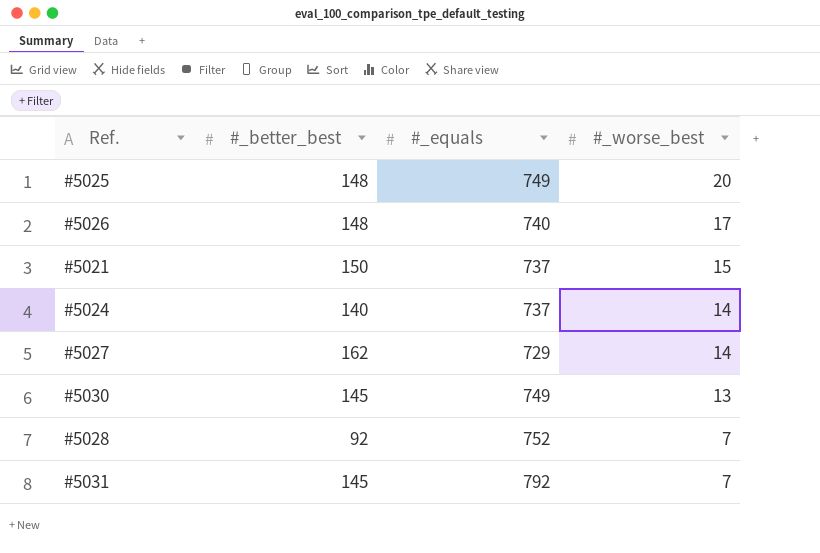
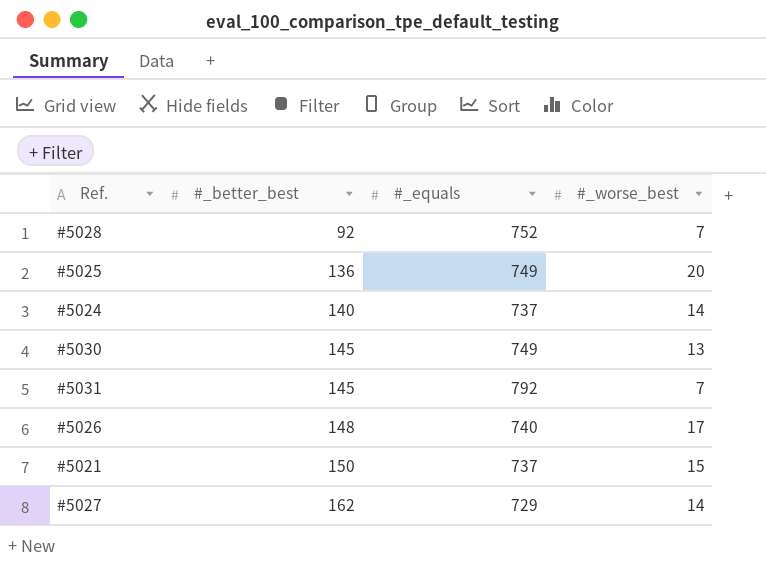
row order: #_worse_best descending -> #_better_best ascending
#5025 | #_better_best: 148 -> 136

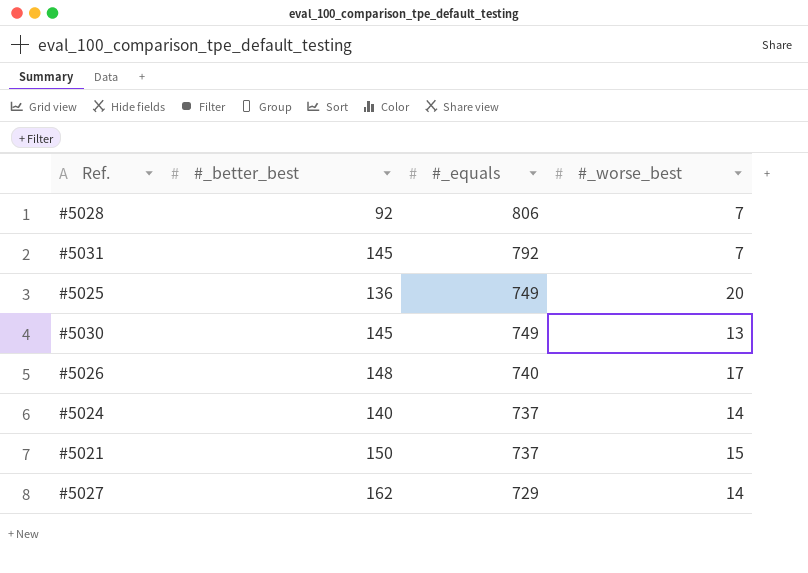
row order: #_better_best ascending -> #_equals descending
#5028 | #_equals: 752 -> 806

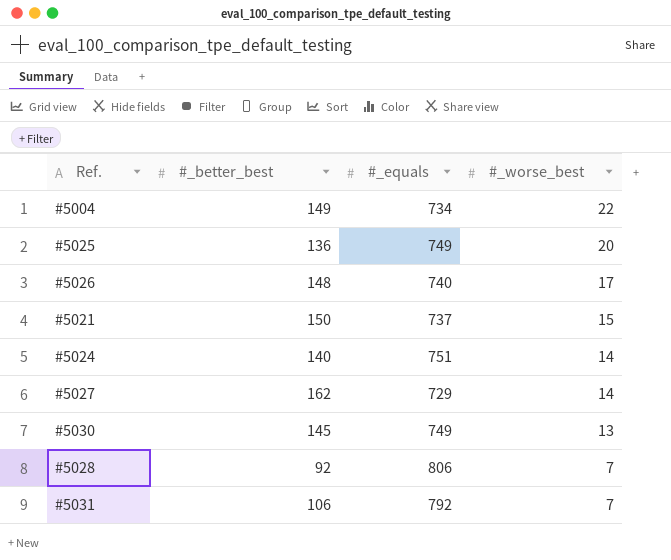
row order: #_equals descending -> #_worse_best descending
row #5004: none -> 149 | 734 | 22
#5024 | #_equals: 737 -> 751
#5031 | #_better_best: 145 -> 106

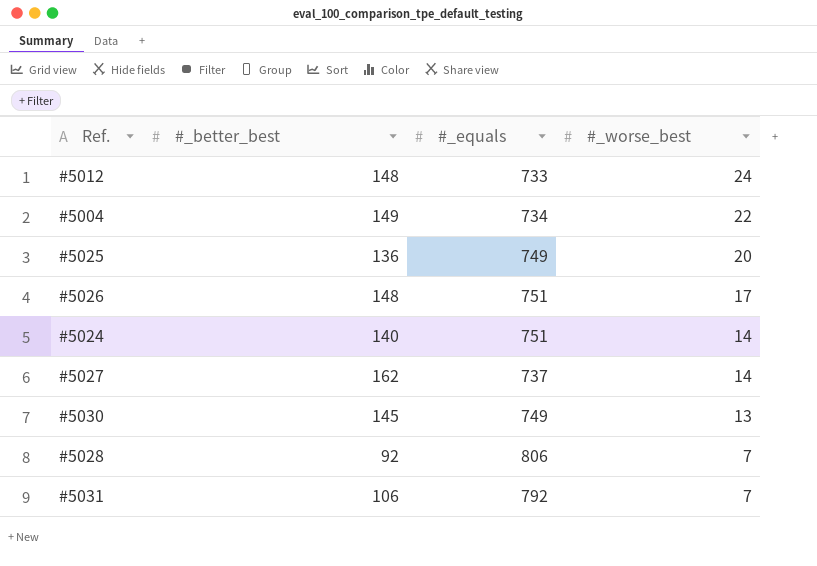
row #5021: 150 | 737 | 15 -> none
row #5012: none -> 148 | 733 | 24
#5026 | #_equals: 740 -> 751
#5027 | #_equals: 729 -> 737

